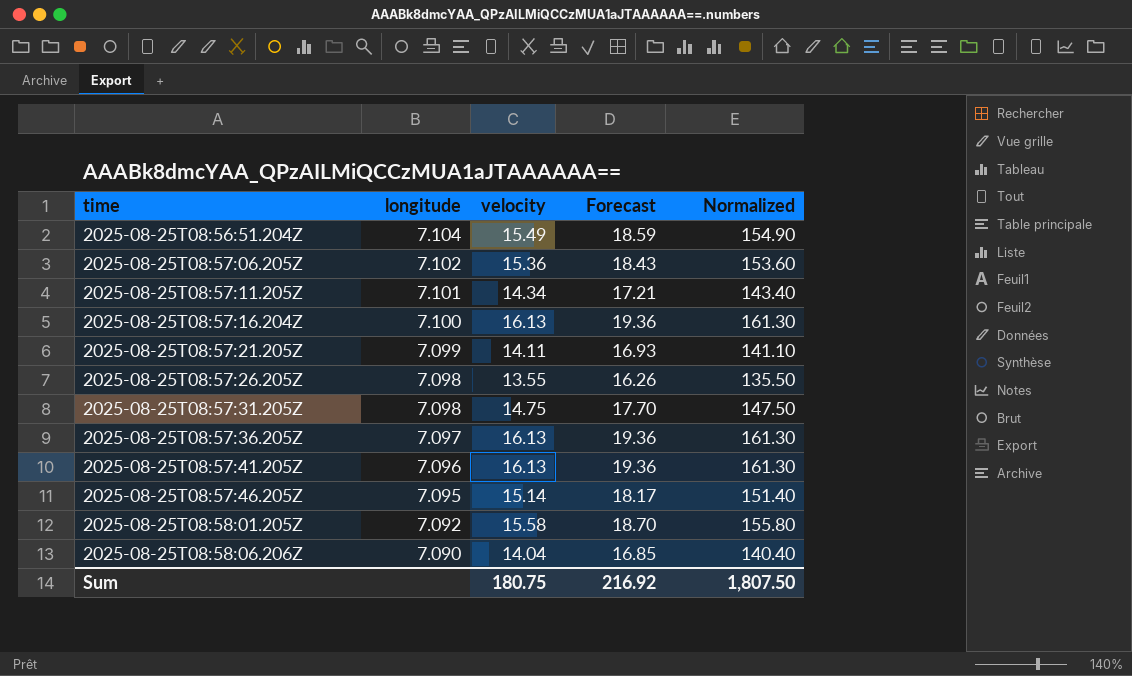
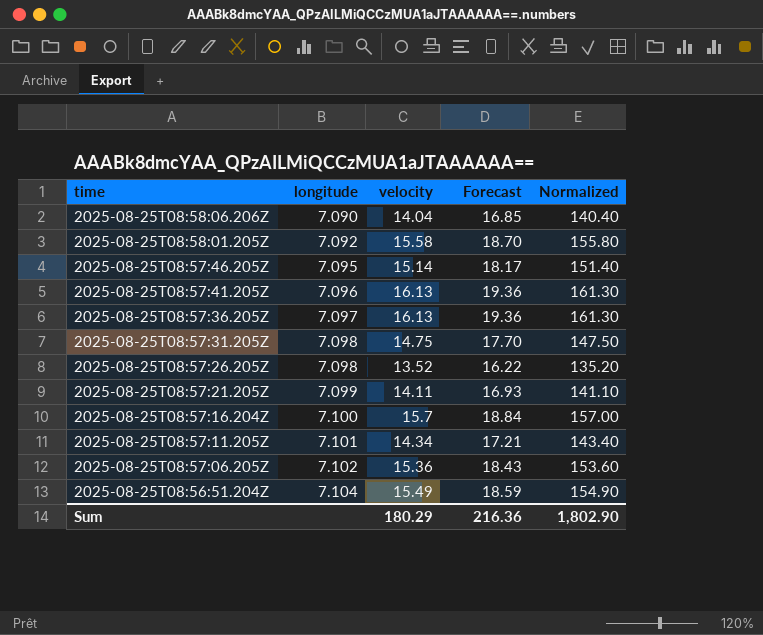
row order: time ascending -> time descending
2025-08-25T08:57:26.205Z | velocity: 13.55 -> 13.52
2025-08-25T08:57:26.205Z | Forecast: 16.26 -> 16.22
2025-08-25T08:57:26.205Z | Normalized: 135.50 -> 135.20
2025-08-25T08:57:16.204Z | velocity: 16.13 -> 15.7
2025-08-25T08:57:16.204Z | Forecast: 19.36 -> 18.84
2025-08-25T08:57:16.204Z | Normalized: 161.30 -> 157.00
Sum | velocity: 180.75 -> 180.29
Sum | Forecast: 216.92 -> 216.36
Sum | Normalized: 1,807.50 -> 1,802.90

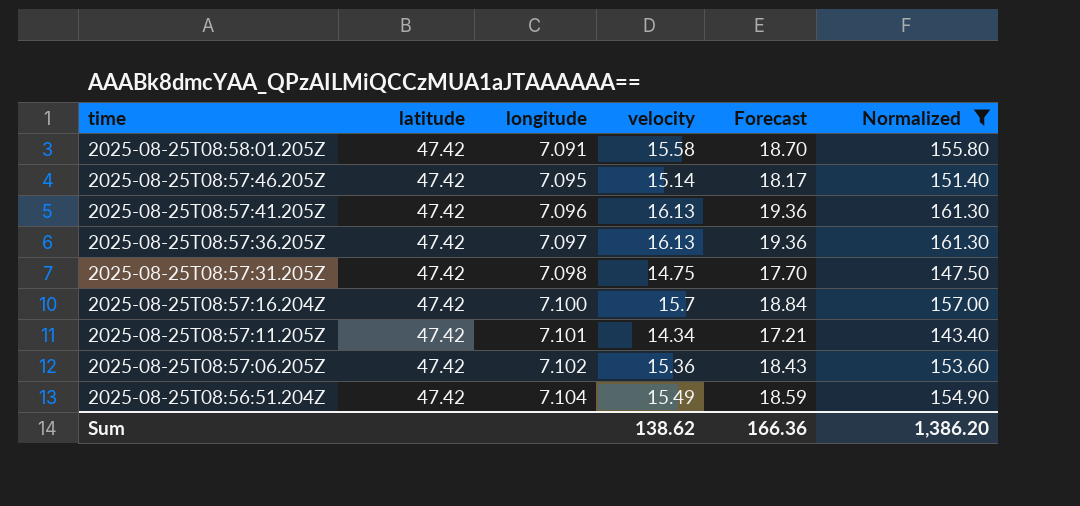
filter: none -> Normalized >= 143.40
column latitude | position: none -> 2
2025-08-25T08:58:01.205Z | longitude: 7.092 -> 7.091
Sum | velocity: 180.29 -> 138.62
Sum | Forecast: 216.36 -> 166.36
Sum | Normalized: 1,802.90 -> 1,386.20

